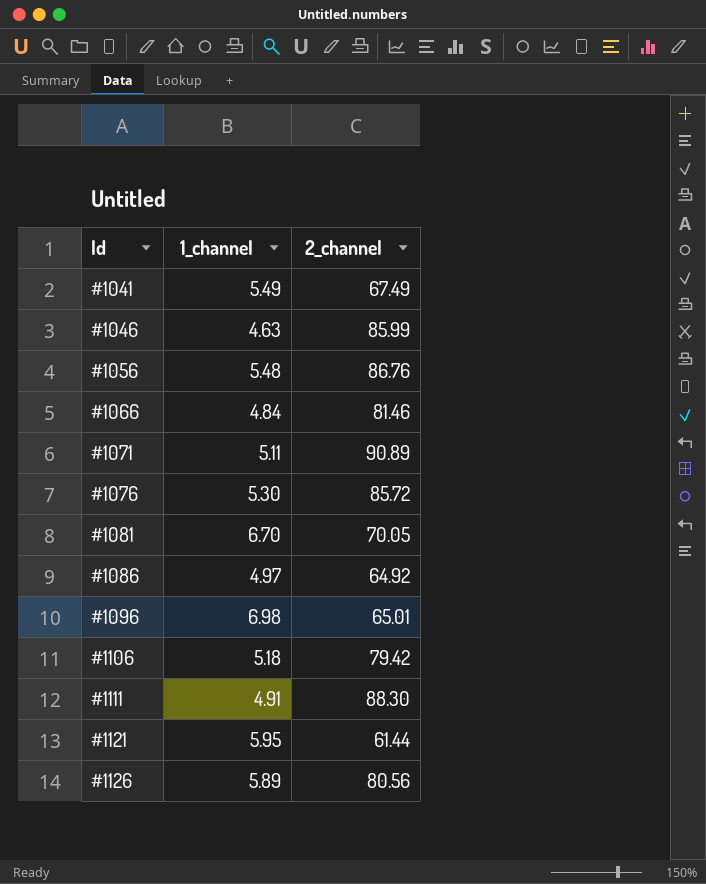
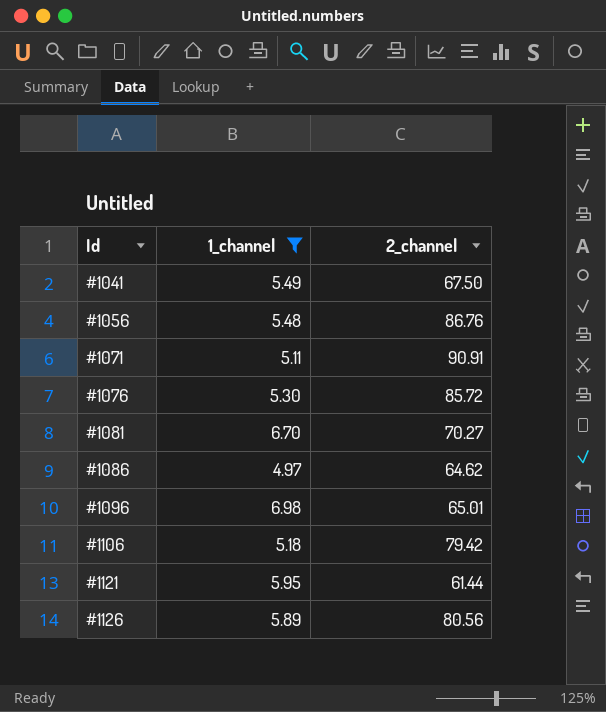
filter: none -> 1_channel >= 4.97
#1041 | 2_channel: 67.49 -> 67.50
#1071 | 2_channel: 90.89 -> 90.91
#1081 | 2_channel: 70.05 -> 70.27
#1086 | 2_channel: 64.92 -> 64.62

